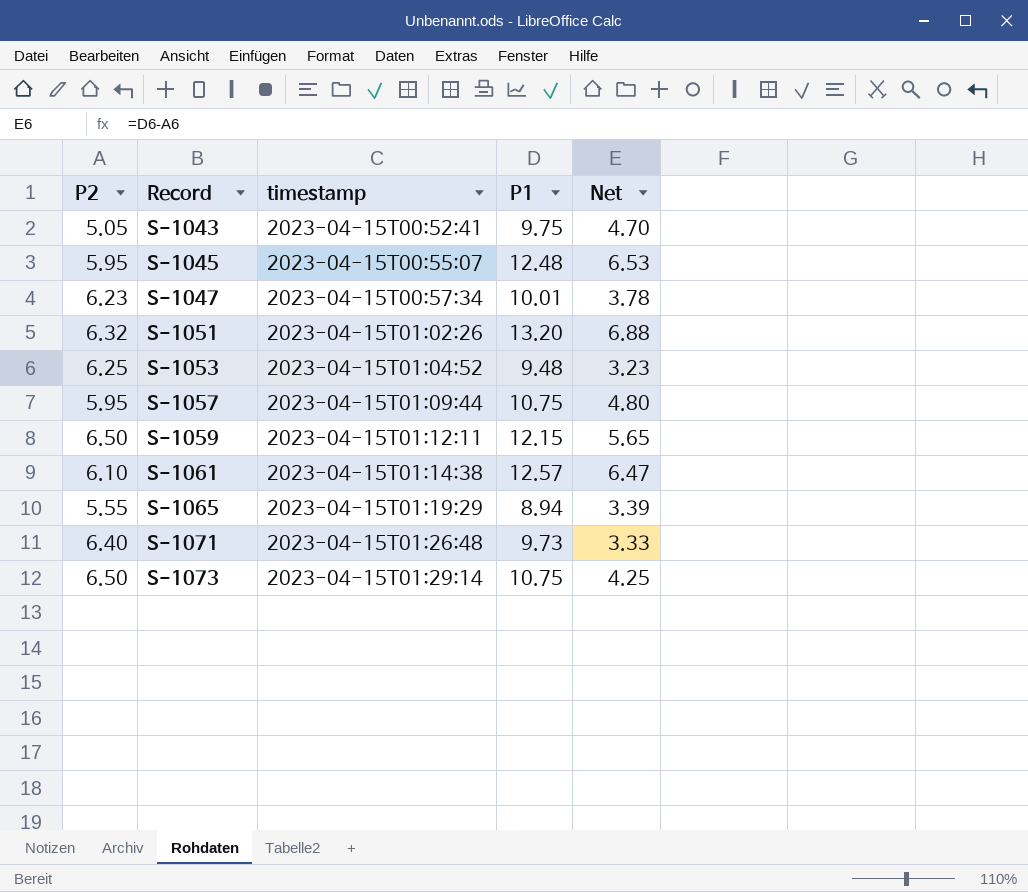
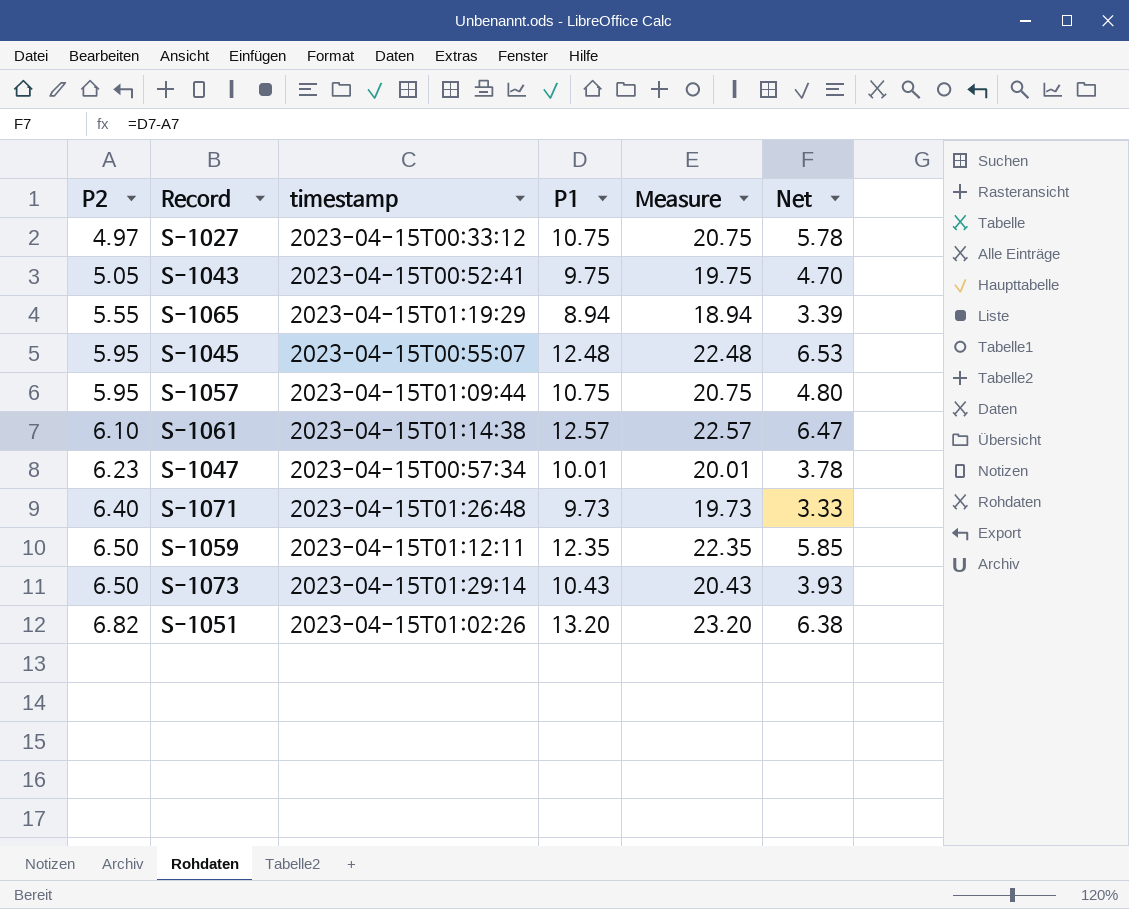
row order: Record ascending -> P2 ascending
column Measure | formula: none -> [P1] + 10
row S-1053: 6.25 | 2023-04-15T01:04:52 | 9.48 | 3.23 -> none
row S-1027: none -> 4.97 | 2023-04-15T00:33:12 | 10.75 | 20.75 | 5.78
S-1059 | P1: 12.15 -> 12.35
S-1059 | Net: 5.65 -> 5.85
S-1073 | P1: 10.75 -> 10.43
S-1073 | Net: 4.25 -> 3.93
S-1051 | P2: 6.32 -> 6.82
S-1051 | Net: 6.88 -> 6.38

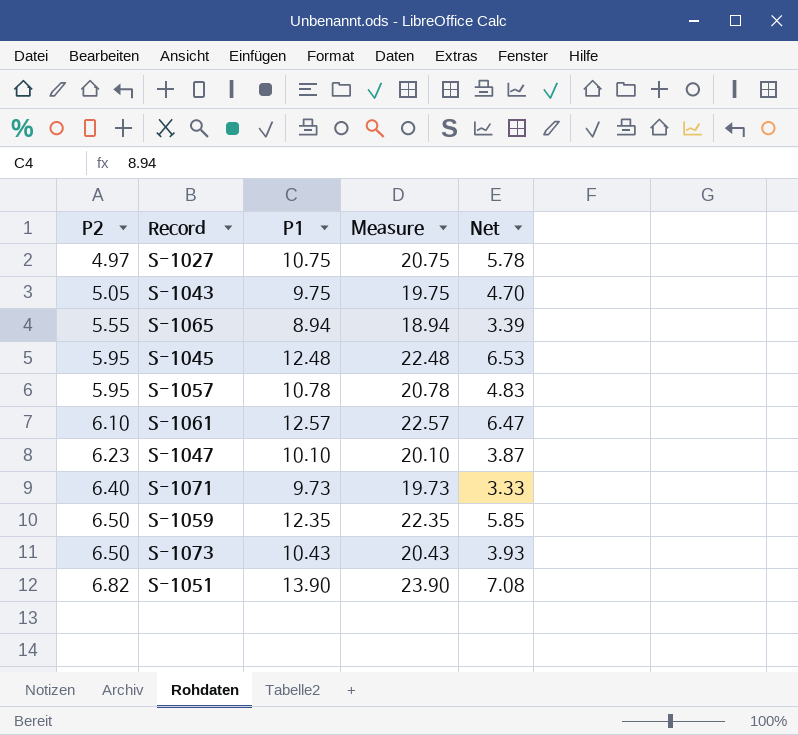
column timestamp | position: 3 -> none
S-1057 | P1: 10.75 -> 10.78
S-1057 | Measure: 20.75 -> 20.78
S-1057 | Net: 4.80 -> 4.83
S-1047 | P1: 10.01 -> 10.10
S-1047 | Measure: 20.01 -> 20.10
S-1047 | Net: 3.78 -> 3.87
S-1051 | P1: 13.20 -> 13.90
S-1051 | Measure: 23.20 -> 23.90
S-1051 | Net: 6.38 -> 7.08

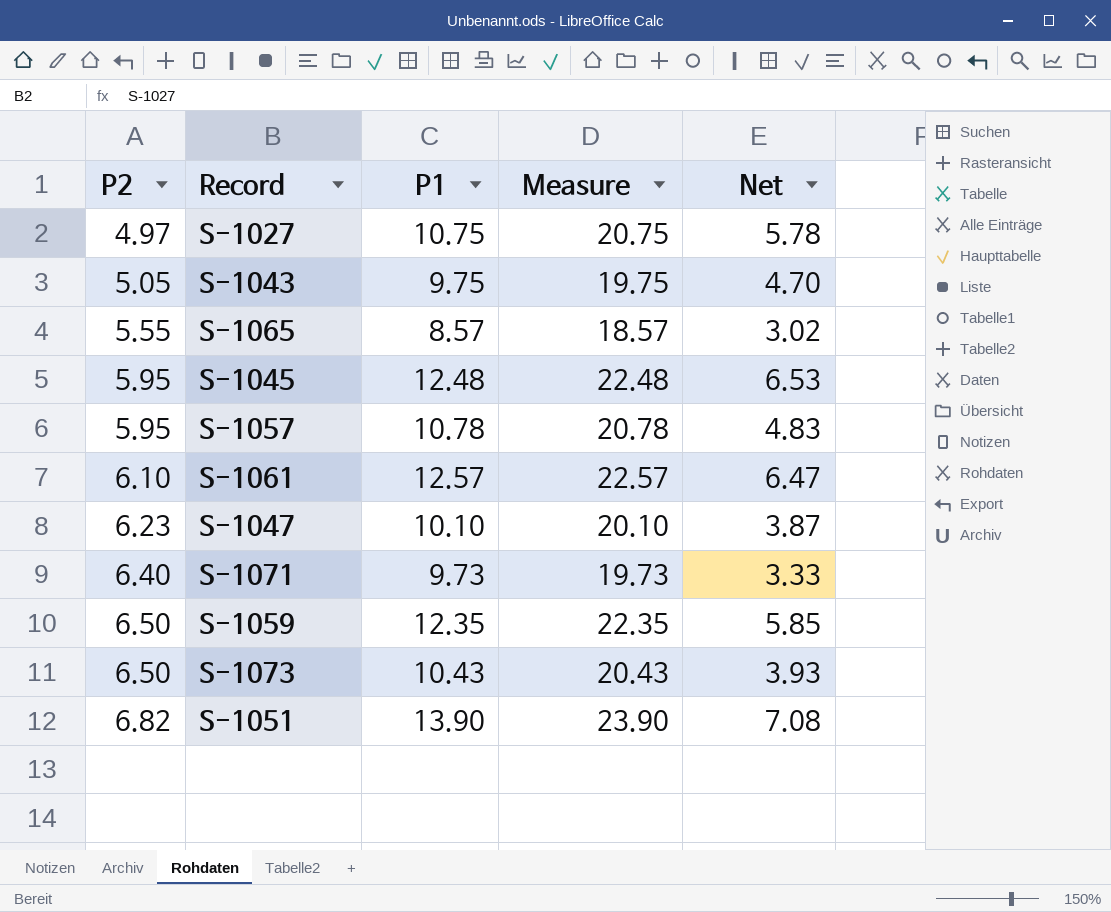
S-1065 | P1: 8.94 -> 8.57
S-1065 | Measure: 18.94 -> 18.57
S-1065 | Net: 3.39 -> 3.02

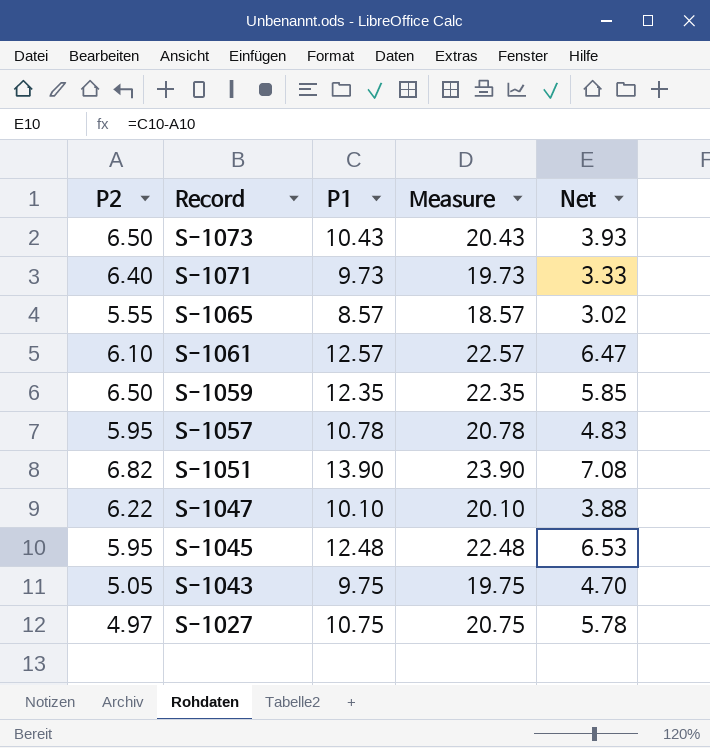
row order: P2 ascending -> Record descending
S-1047 | P2: 6.23 -> 6.22
S-1047 | Net: 3.87 -> 3.88

